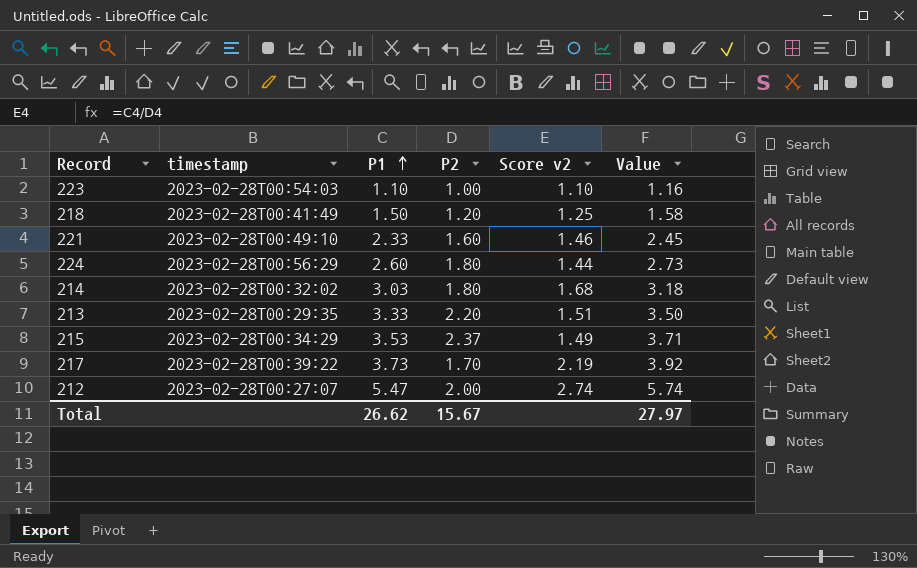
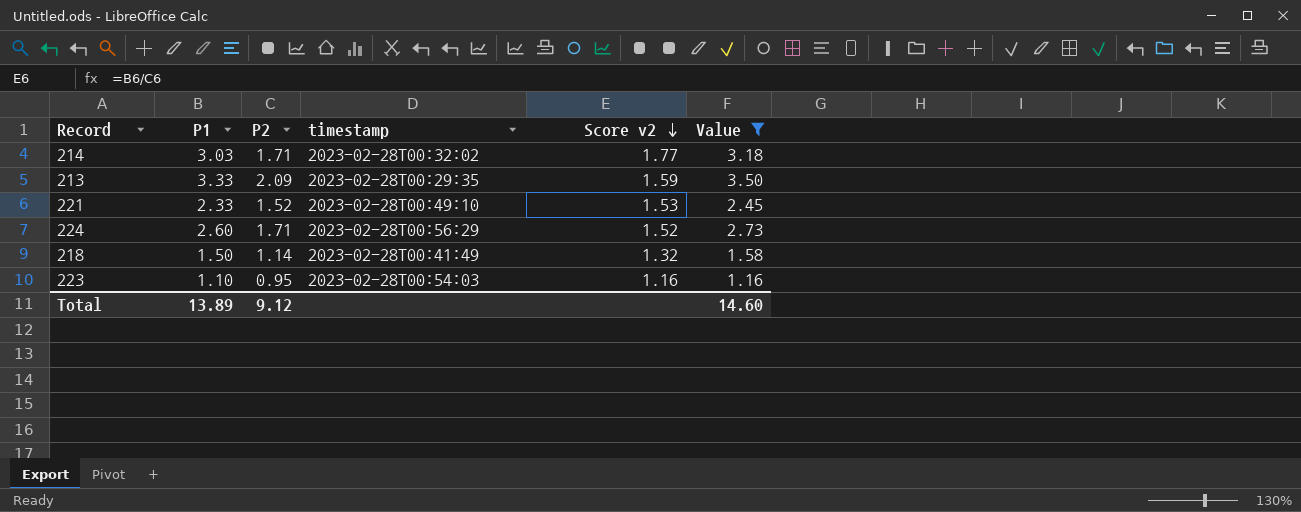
filter: none -> Value <= 3.50
row order: P1 ascending -> Score v2 descending
column timestamp | position: 2 -> 4
214 | P2: 1.80 -> 1.71
214 | Score v2: 1.68 -> 1.77
213 | P2: 2.20 -> 2.09
213 | Score v2: 1.51 -> 1.59
221 | P2: 1.60 -> 1.52
221 | Score v2: 1.46 -> 1.53
224 | P2: 1.80 -> 1.71
224 | Score v2: 1.44 -> 1.52
218 | P2: 1.20 -> 1.14
218 | Score v2: 1.25 -> 1.32
223 | P2: 1.00 -> 0.95
223 | Score v2: 1.10 -> 1.16
Total | P1: 26.62 -> 13.89
Total | P2: 15.67 -> 9.12
Total | Value: 27.97 -> 14.60

